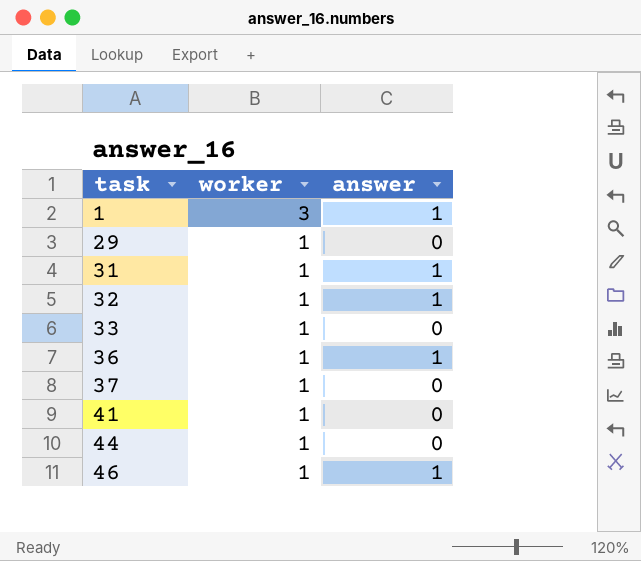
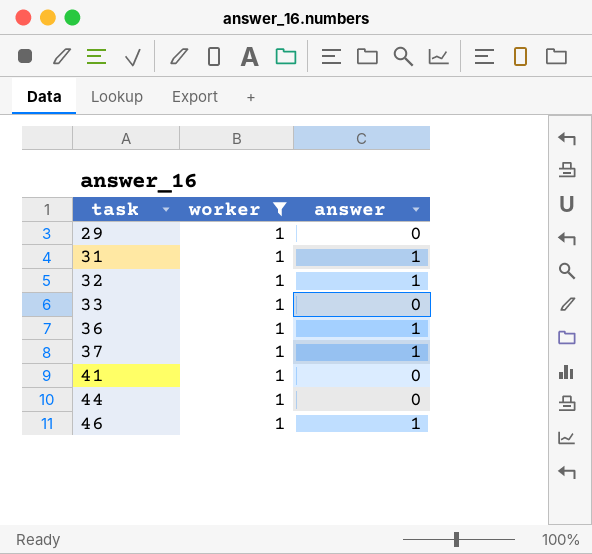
filter: none -> worker = 1
37 | answer: 0 -> 1

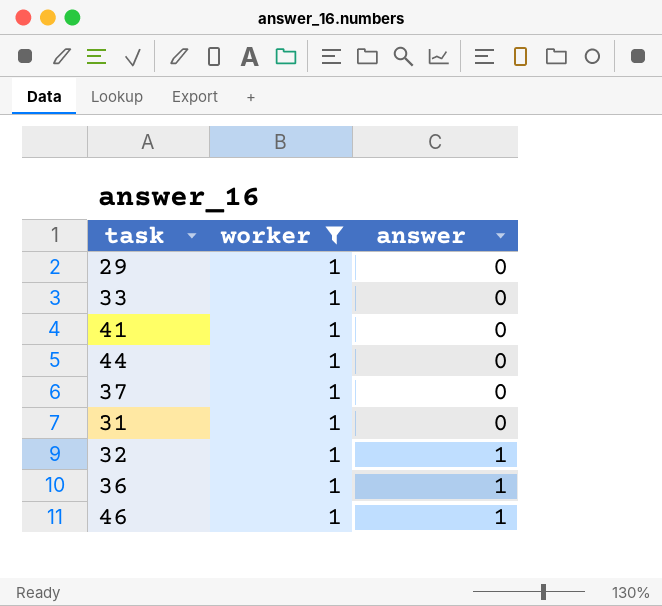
row order: task ascending -> answer ascending
37 | answer: 1 -> 0
31 | answer: 1 -> 0

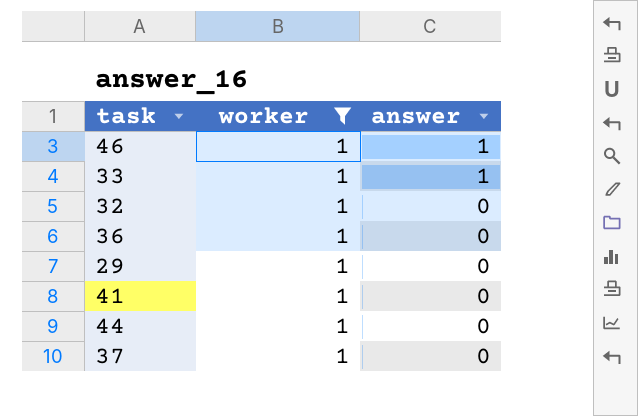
row order: answer ascending -> answer descending
row 31: 1 | 0 -> none
33 | answer: 0 -> 1
32 | answer: 1 -> 0
36 | answer: 1 -> 0

